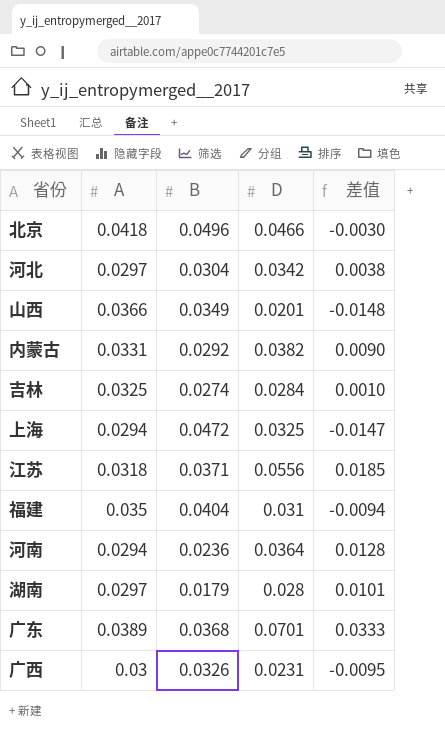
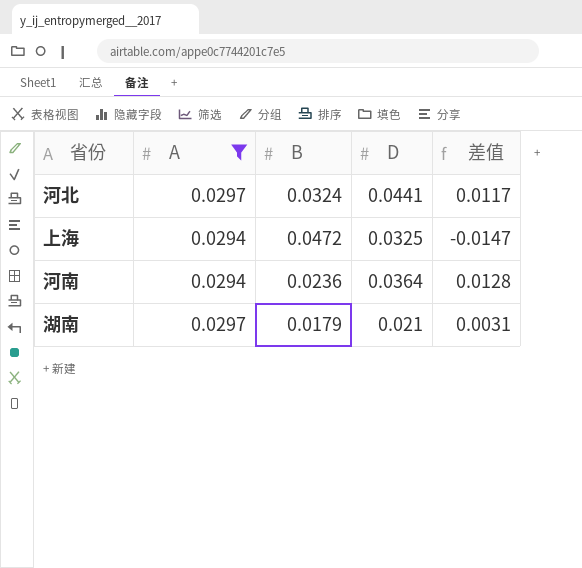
filter: none -> A <= 0.0297
河北 | B: 0.0304 -> 0.0324
河北 | D: 0.0342 -> 0.0441
河北 | 差值: 0.0038 -> 0.0117
湖南 | D: 0.028 -> 0.021
湖南 | 差值: 0.0101 -> 0.0031

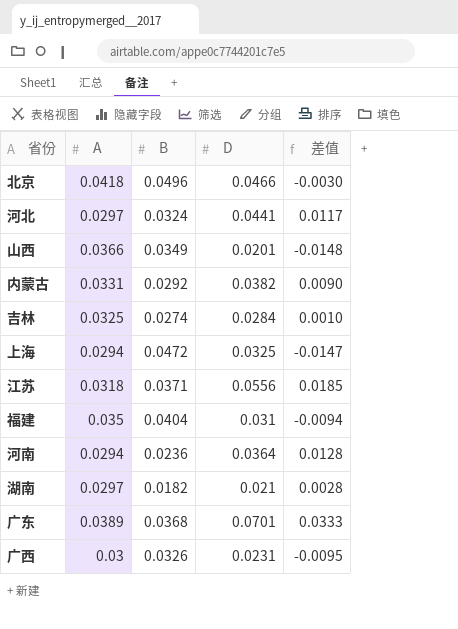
filter: A <= 0.0297 -> none
湖南 | B: 0.0179 -> 0.0182
湖南 | 差值: 0.0031 -> 0.0028

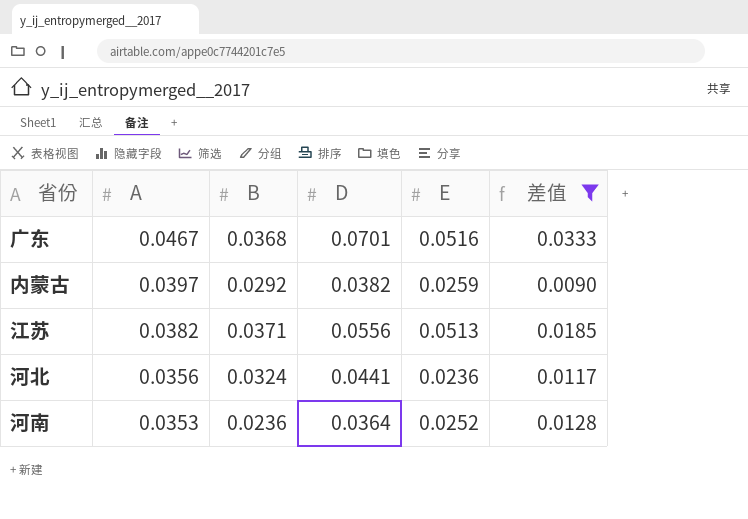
filter: none -> 差值 >= 0.0090
row order: none -> A descending
column E | position: none -> 5
广东 | A: 0.0389 -> 0.0467
内蒙古 | A: 0.0331 -> 0.0397
江苏 | A: 0.0318 -> 0.0382
河北 | A: 0.0297 -> 0.0356
河南 | A: 0.0294 -> 0.0353

